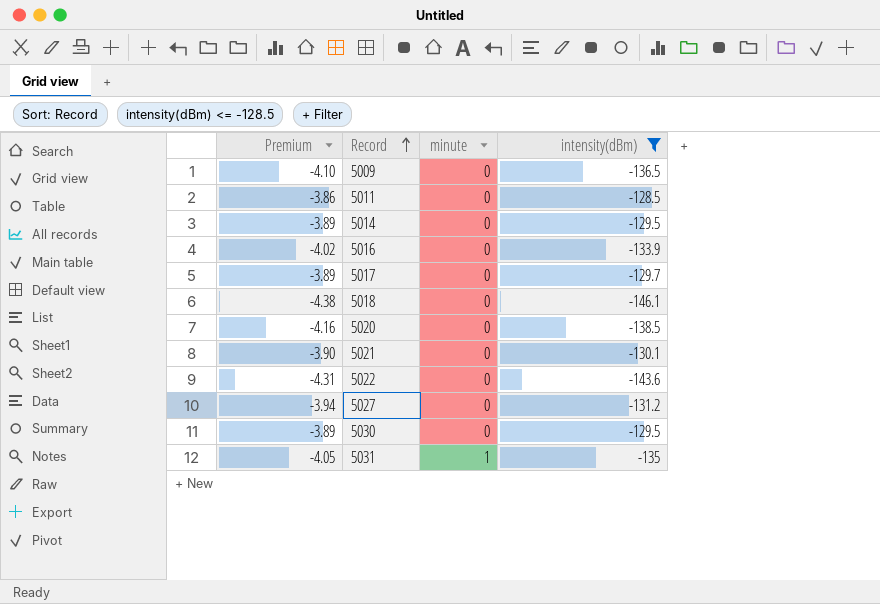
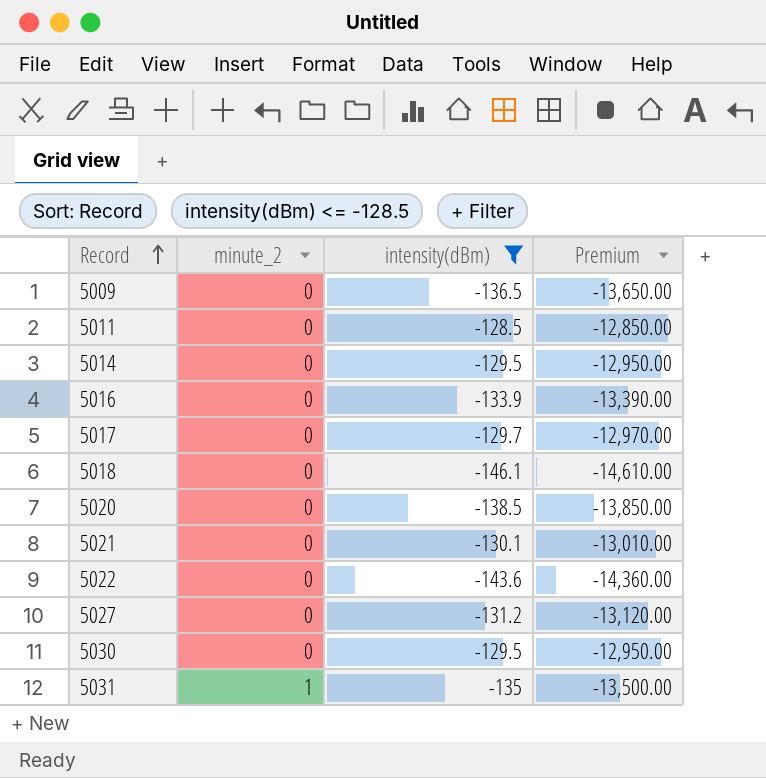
column name: minute -> minute_2
column Premium | formula: [intensity(dBm)] * 0.03 -> [intensity(dBm)] * 100
column Premium | position: 1 -> 4

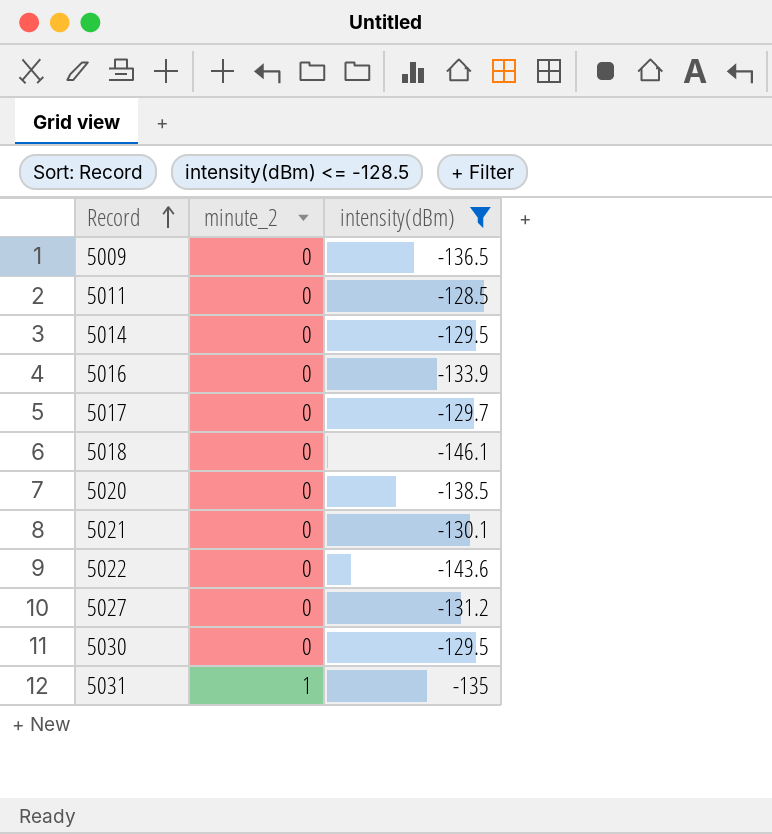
column Premium | formula: [intensity(dBm)] * 100 -> none

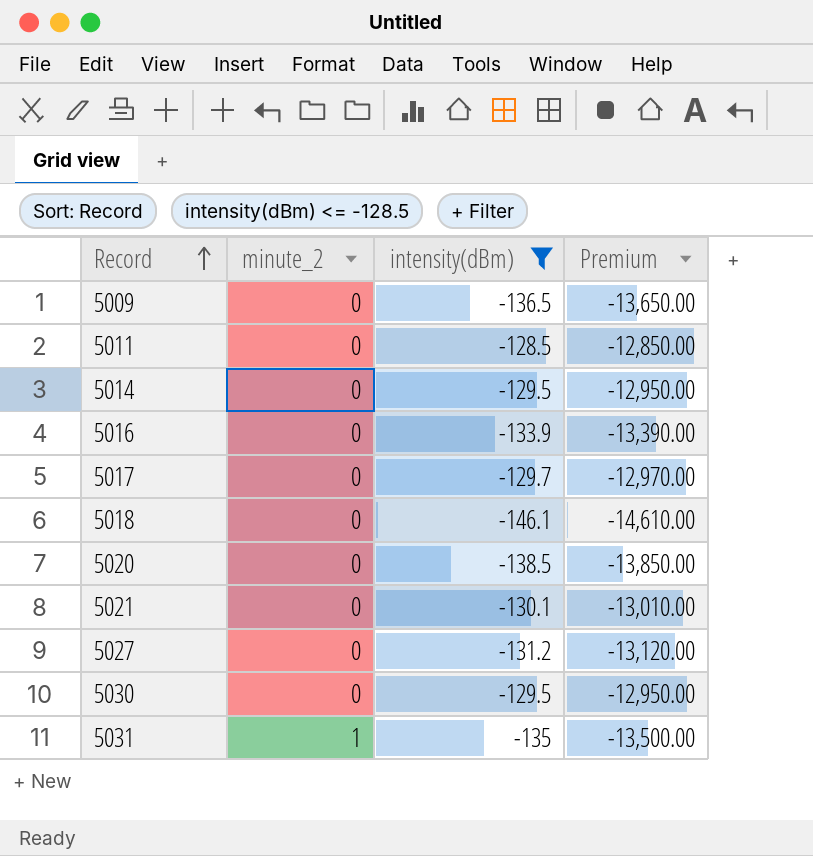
column Premium | formula: none -> [intensity(dBm)] * 100
row 5022: 0 | -143.6 -> none

